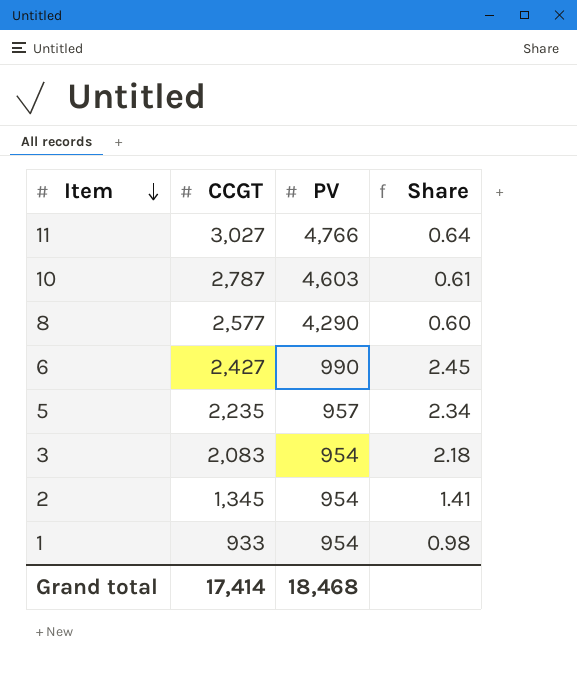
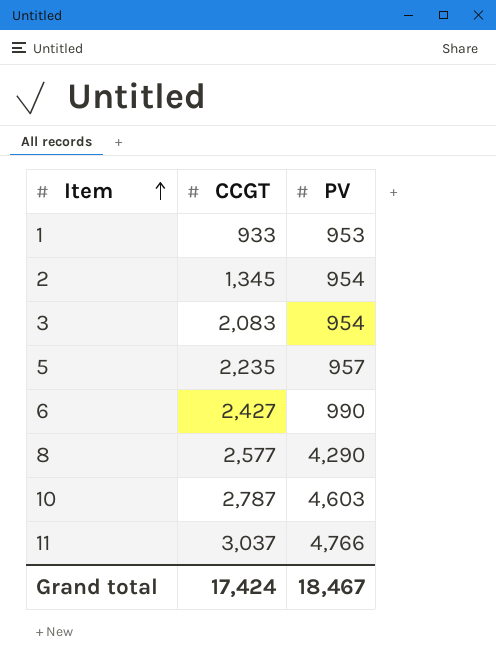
row order: Item descending -> Item ascending
column Share | formula: [CCGT] / [PV] -> none
1 | PV: 954 -> 953
11 | CCGT: 3,027 -> 3,037
Grand total | CCGT: 17,414 -> 17,424
Grand total | PV: 18,468 -> 18,467

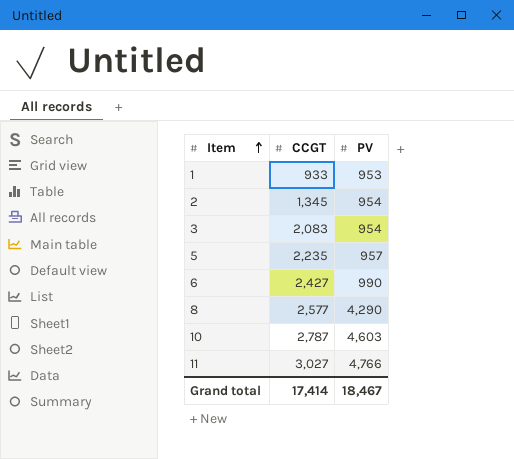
11 | CCGT: 3,037 -> 3,027
Grand total | CCGT: 17,424 -> 17,414

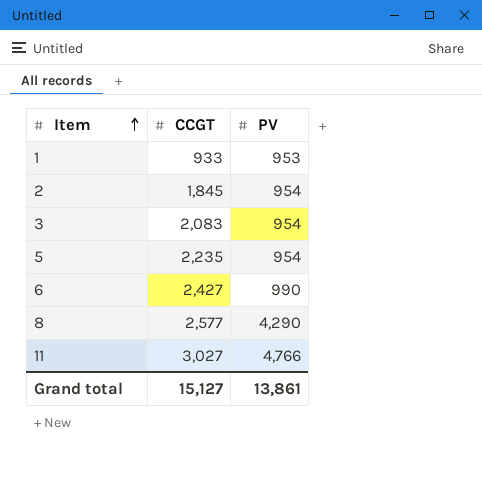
row 10: 2,787 | 4,603 -> none
2 | CCGT: 1,345 -> 1,845
5 | PV: 957 -> 954
Grand total | CCGT: 17,414 -> 15,127
Grand total | PV: 18,467 -> 13,861

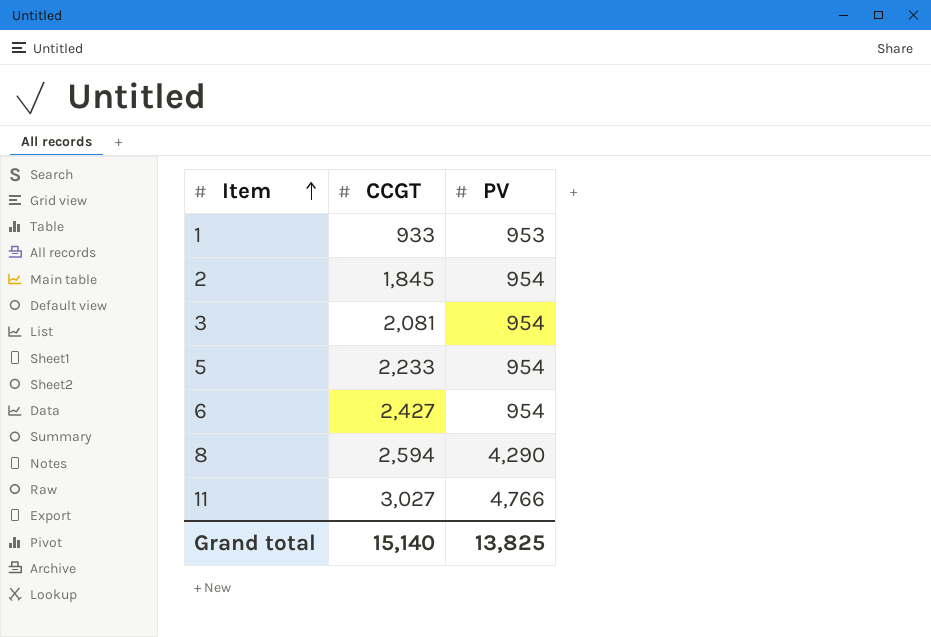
3 | CCGT: 2,083 -> 2,081
5 | CCGT: 2,235 -> 2,233
6 | PV: 990 -> 954
8 | CCGT: 2,577 -> 2,594
Grand total | CCGT: 15,127 -> 15,140
Grand total | PV: 13,861 -> 13,825

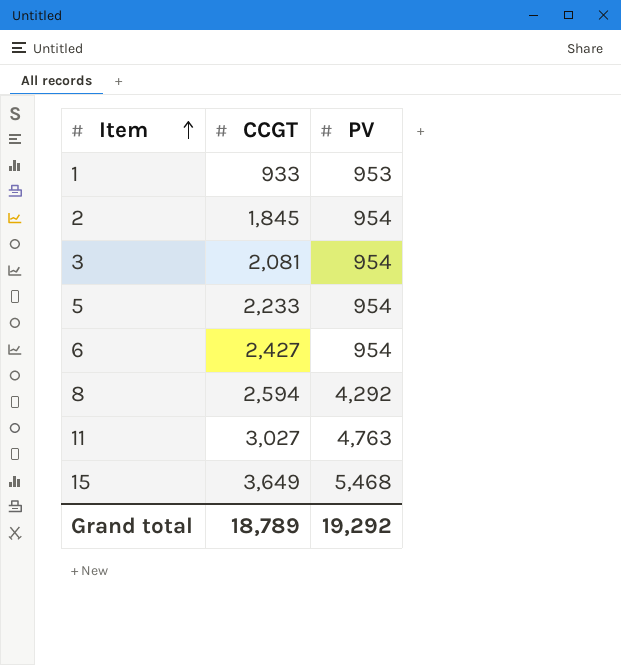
8 | PV: 4,290 -> 4,292
11 | PV: 4,766 -> 4,763
row 15: none -> 3,649 | 5,468
Grand total | CCGT: 15,140 -> 18,789
Grand total | PV: 13,825 -> 19,292

